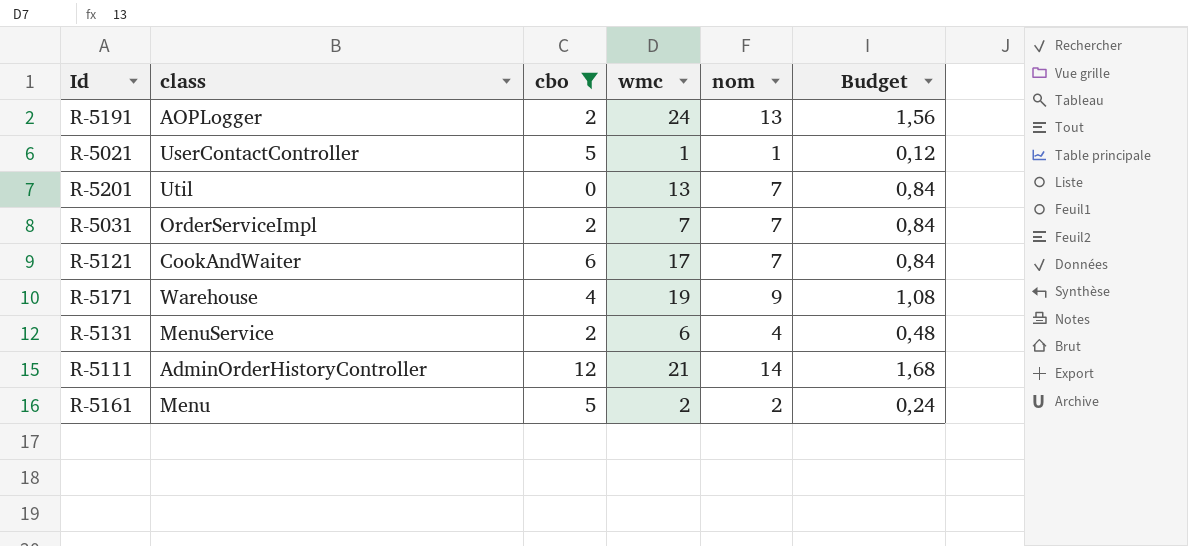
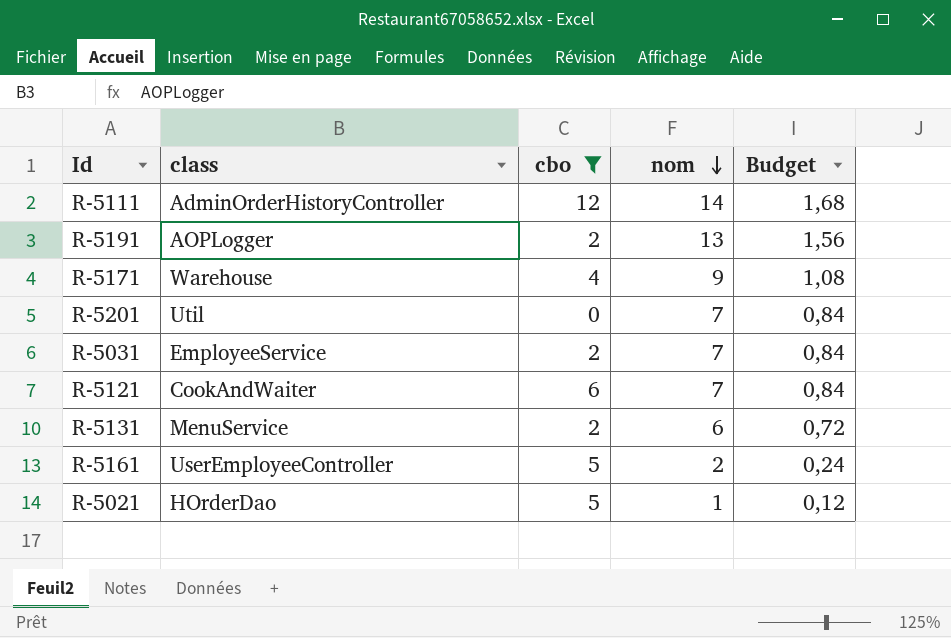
row order: none -> nom descending
column wmc | position: 4 -> none
R-5031 | class: OrderServiceImpl -> EmployeeService
R-5131 | nom: 4 -> 6
R-5131 | Budget: 0,48 -> 0,72
R-5161 | class: Menu -> UserEmployeeController
R-5021 | class: UserContactController -> HOrderDao

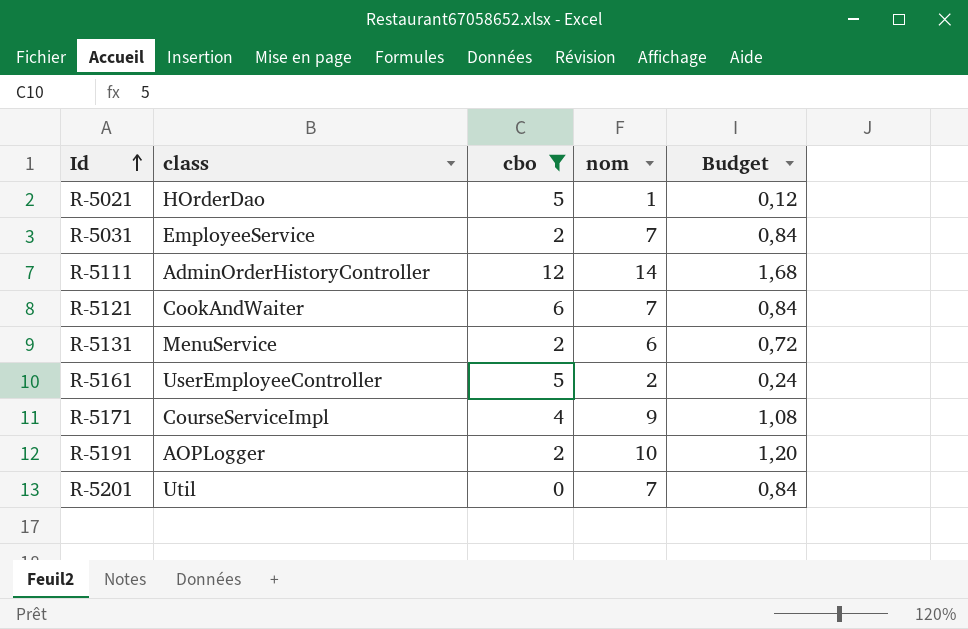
row order: nom descending -> Id ascending
R-5171 | class: Warehouse -> CourseServiceImpl
R-5191 | nom: 13 -> 10
R-5191 | Budget: 1,56 -> 1,20

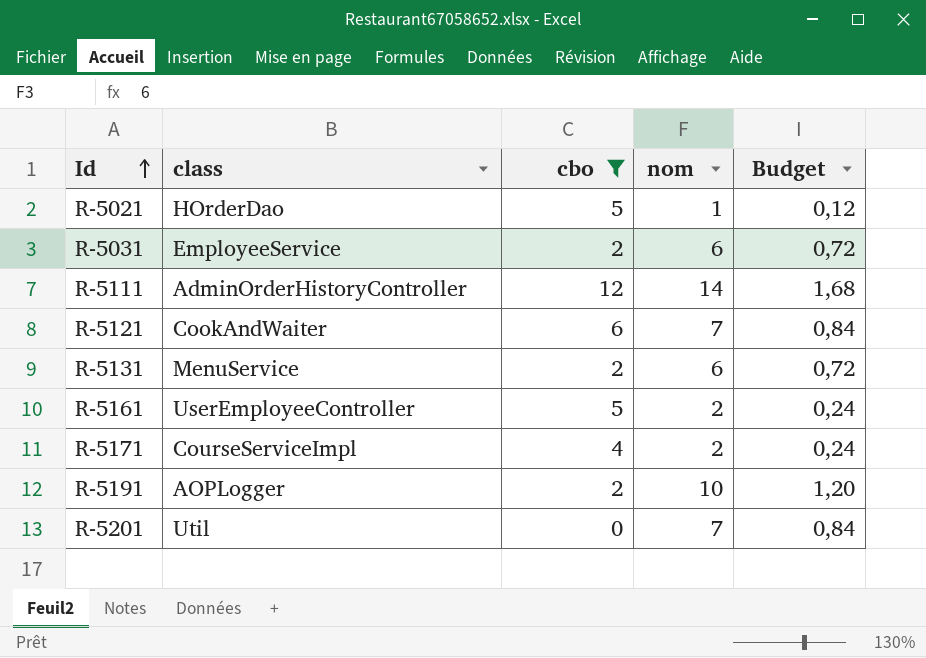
R-5031 | nom: 7 -> 6
R-5031 | Budget: 0,84 -> 0,72
R-5171 | nom: 9 -> 2
R-5171 | Budget: 1,08 -> 0,24

